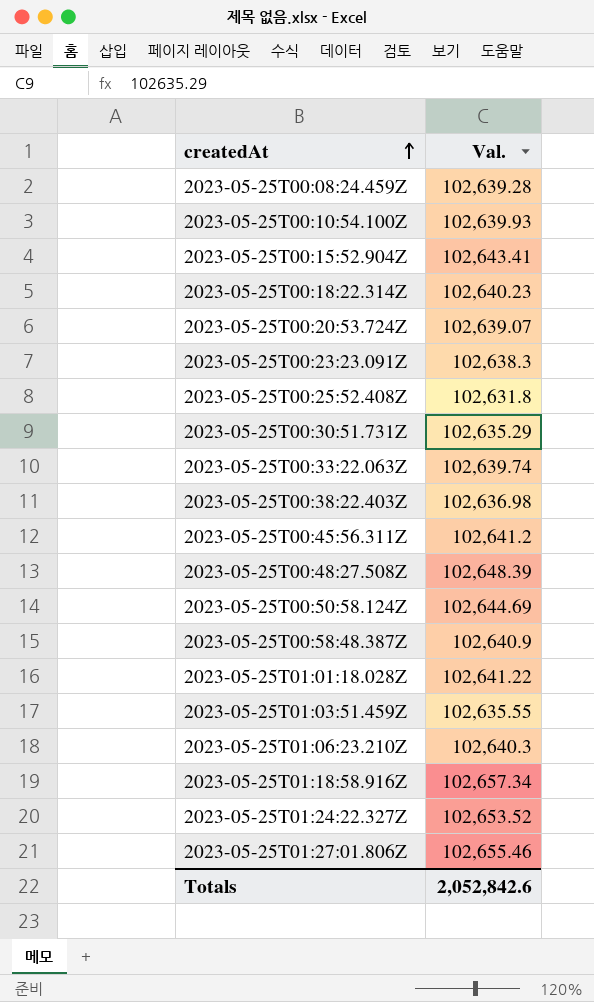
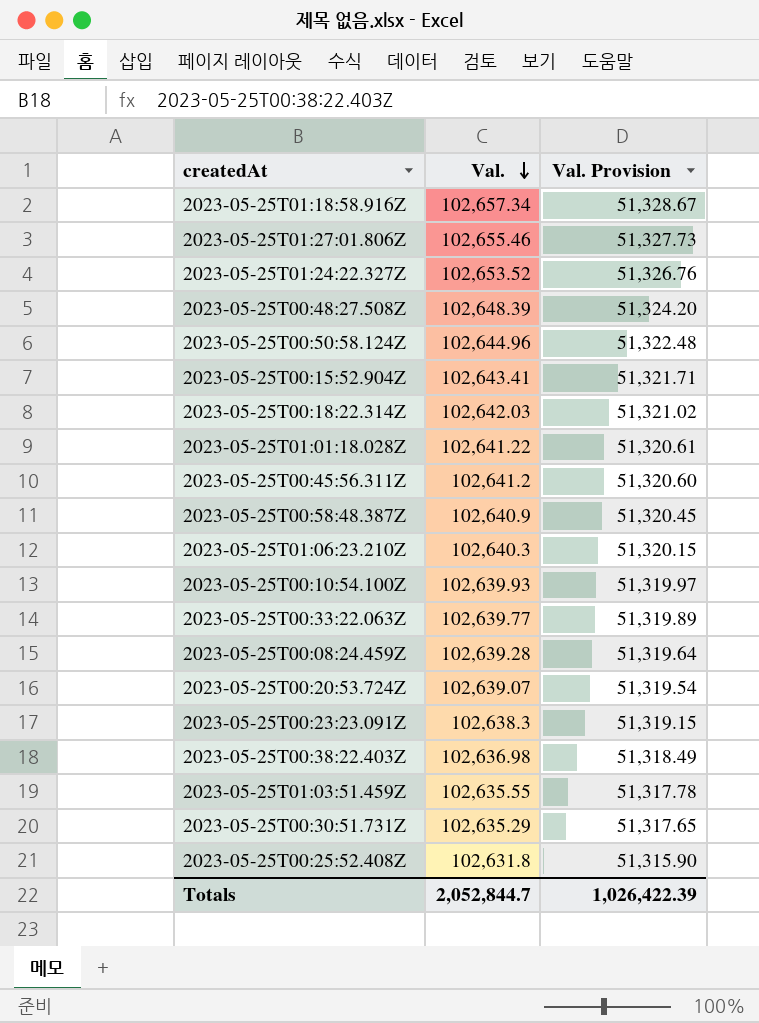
row order: createdAt ascending -> Val. descending
column Val. Provision | formula: none -> [Val.] * 0.5
2023-05-25T00:50:58.124Z | Val.: 102,644.69 -> 102,644.96
2023-05-25T00:18:22.314Z | Val.: 102,640.23 -> 102,642.03
2023-05-25T00:33:22.063Z | Val.: 102,639.74 -> 102,639.77
Totals | Val.: 2,052,842.6 -> 2,052,844.7

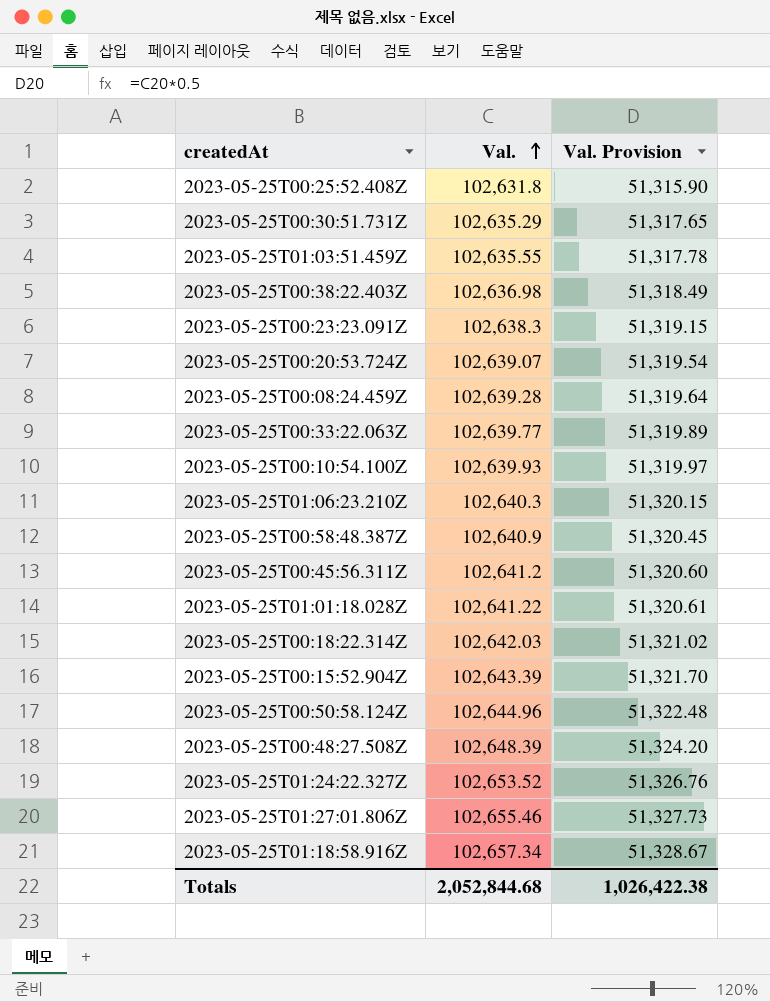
row order: Val. descending -> Val. ascending
2023-05-25T00:15:52.904Z | Val.: 102,643.41 -> 102,643.39
2023-05-25T00:15:52.904Z | Val. Provision: 51,321.71 -> 51,321.70
Totals | Val.: 2,052,844.7 -> 2,052,844.68
Totals | Val. Provision: 1,026,422.39 -> 1,026,422.38

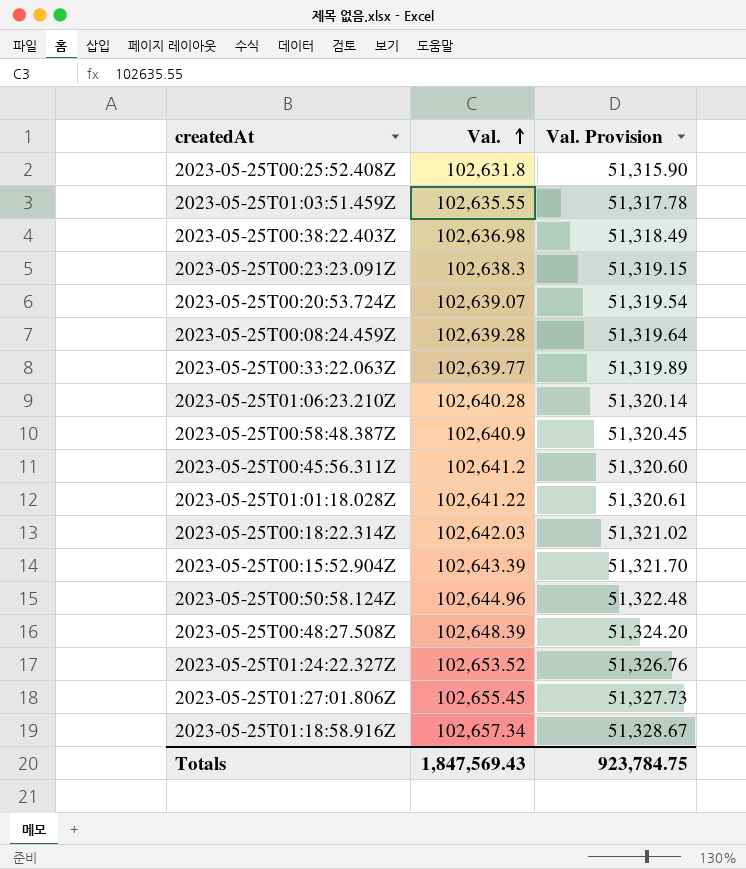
row 2023-05-25T00:30:51.731Z: 102,635.29 | 51,317.65 -> none
row 2023-05-25T00:10:54.100Z: 102,639.93 | 51,319.97 -> none
2023-05-25T01:06:23.210Z | Val.: 102,640.3 -> 102,640.28
2023-05-25T01:06:23.210Z | Val. Provision: 51,320.15 -> 51,320.14
2023-05-25T01:27:01.806Z | Val.: 102,655.46 -> 102,655.45
Totals | Val.: 2,052,844.68 -> 1,847,569.43
Totals | Val. Provision: 1,026,422.38 -> 923,784.75

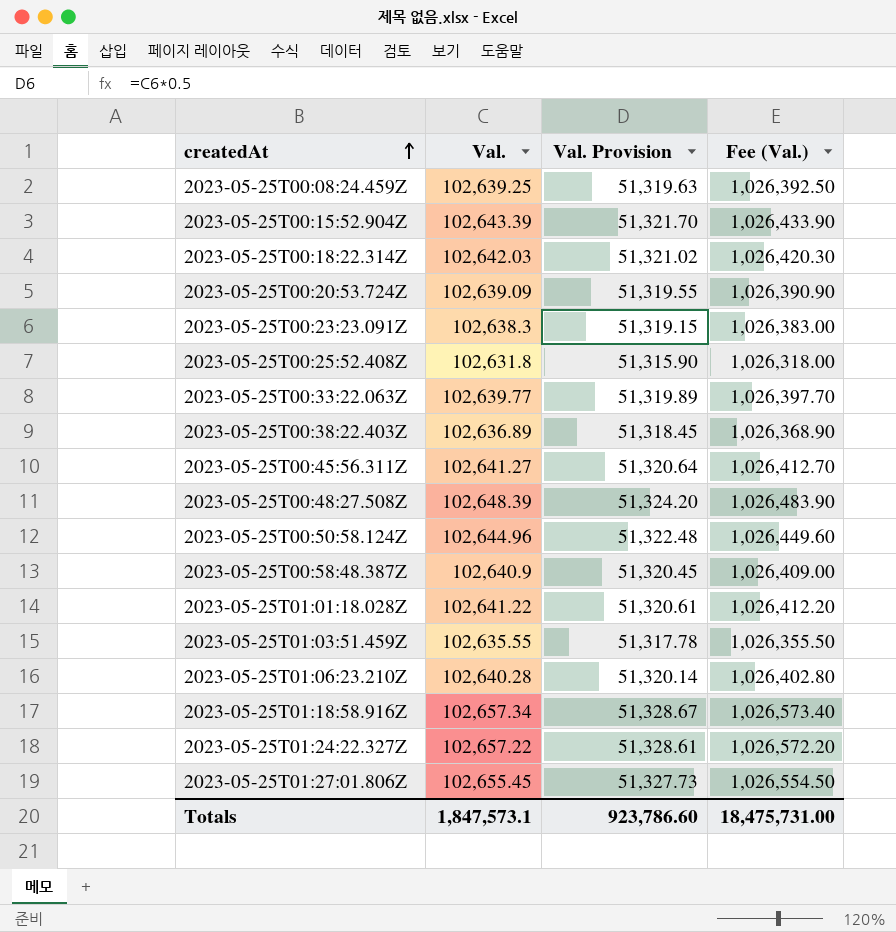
row order: Val. ascending -> createdAt ascending
column Fee (Val.) | formula: none -> [Val.] * 10
2023-05-25T00:08:24.459Z | Val.: 102,639.28 -> 102,639.25
2023-05-25T00:08:24.459Z | Val. Provision: 51,319.64 -> 51,319.63
2023-05-25T00:20:53.724Z | Val.: 102,639.07 -> 102,639.09
2023-05-25T00:20:53.724Z | Val. Provision: 51,319.54 -> 51,319.55
2023-05-25T00:38:22.403Z | Val.: 102,636.98 -> 102,636.89
2023-05-25T00:38:22.403Z | Val. Provision: 51,318.49 -> 51,318.45
2023-05-25T00:45:56.311Z | Val.: 102,641.2 -> 102,641.27
2023-05-25T00:45:56.311Z | Val. Provision: 51,320.60 -> 51,320.64
2023-05-25T01:24:22.327Z | Val.: 102,653.52 -> 102,657.22
2023-05-25T01:24:22.327Z | Val. Provision: 51,326.76 -> 51,328.61
Totals | Val.: 1,847,569.43 -> 1,847,573.1
Totals | Val. Provision: 923,784.75 -> 923,786.60

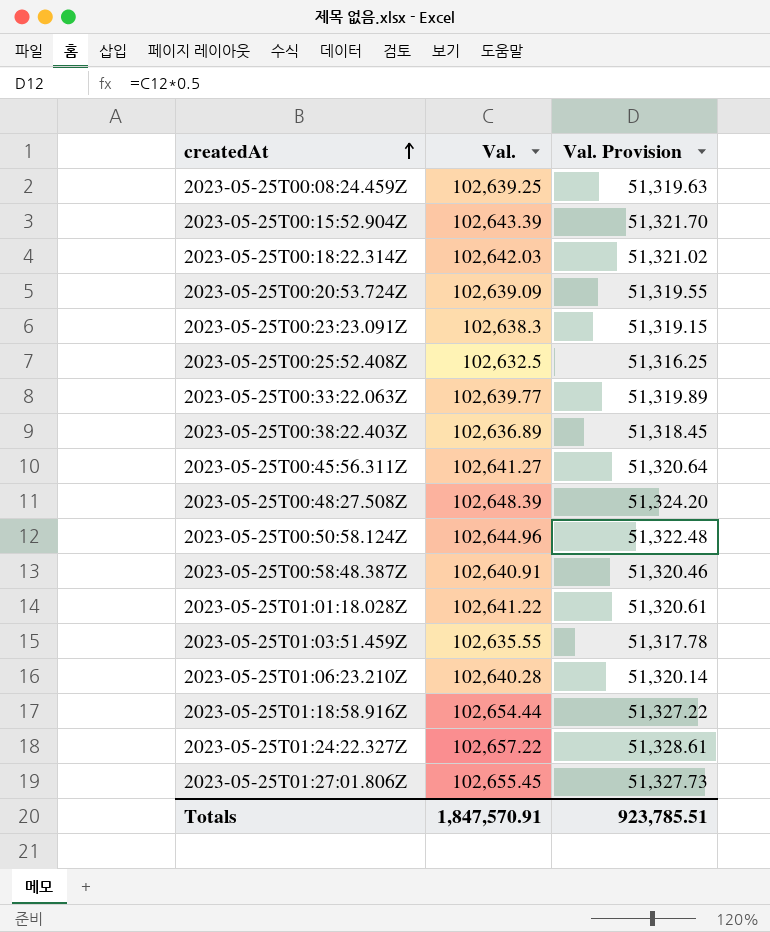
column Fee (Val.) | formula: [Val.] * 10 -> none
2023-05-25T00:25:52.408Z | Val.: 102,631.8 -> 102,632.5
2023-05-25T00:25:52.408Z | Val. Provision: 51,315.90 -> 51,316.25
2023-05-25T00:58:48.387Z | Val.: 102,640.9 -> 102,640.91
2023-05-25T00:58:48.387Z | Val. Provision: 51,320.45 -> 51,320.46
2023-05-25T01:18:58.916Z | Val.: 102,657.34 -> 102,654.44
2023-05-25T01:18:58.916Z | Val. Provision: 51,328.67 -> 51,327.22
Totals | Val.: 1,847,573.1 -> 1,847,570.91
Totals | Val. Provision: 923,786.60 -> 923,785.51

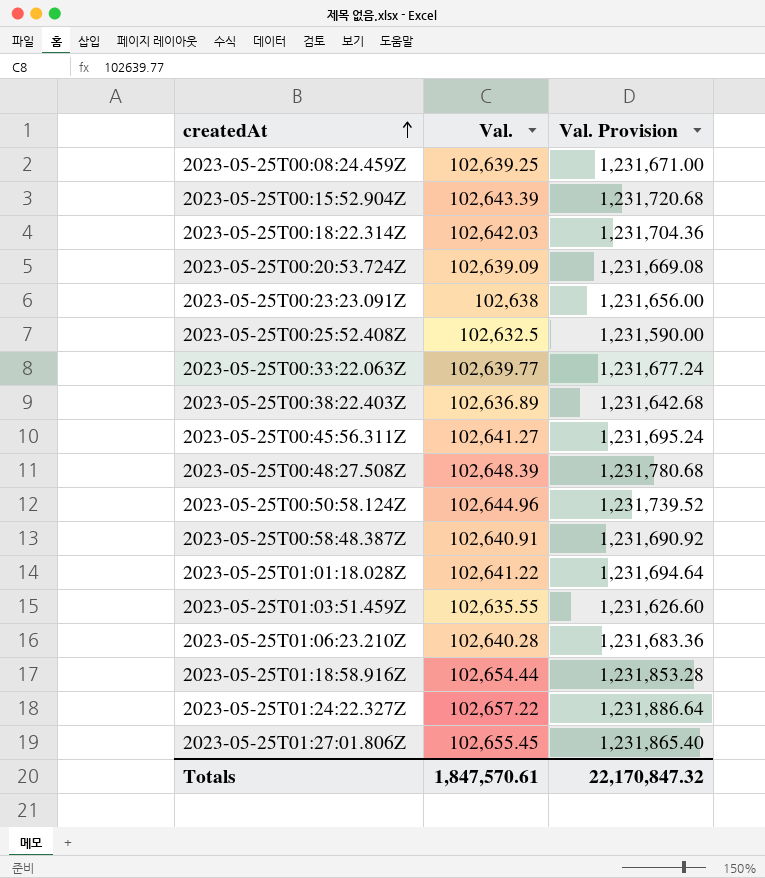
column Val. Provision | formula: [Val.] * 0.5 -> [Val.] * 12
2023-05-25T00:23:23.091Z | Val.: 102,638.3 -> 102,638
Totals | Val.: 1,847,570.91 -> 1,847,570.61
Totals | Val. Provision: 923,785.51 -> 22,170,847.32

